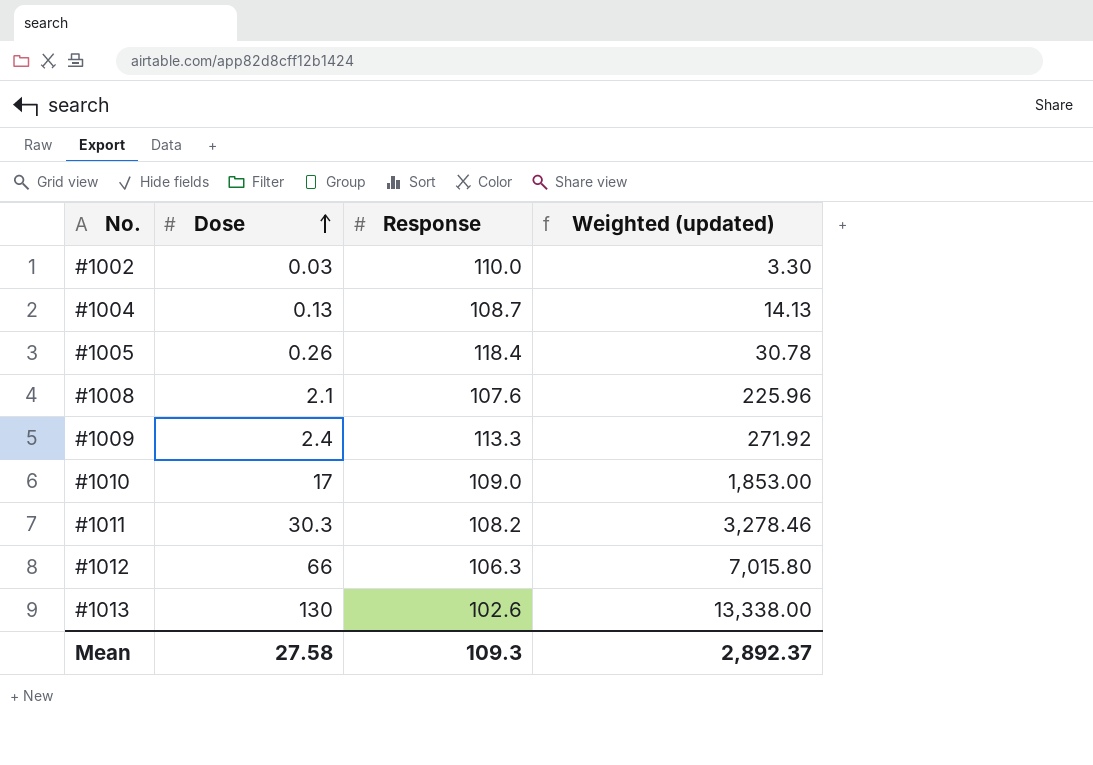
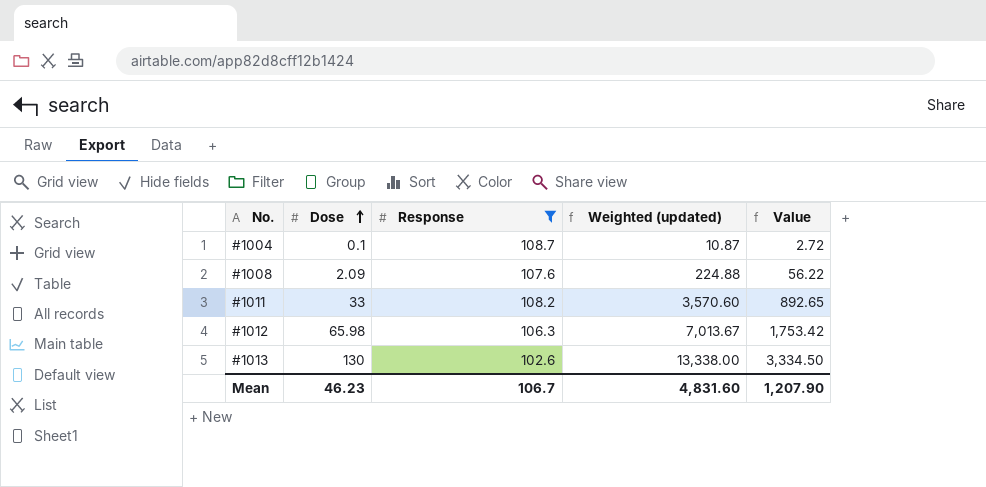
filter: none -> Response <= 108.7
column Value | formula: none -> [Weighted (updated)] * 0.25
#1004 | Dose: 0.13 -> 0.1
#1004 | Weighted (updated): 14.13 -> 10.87
#1008 | Dose: 2.1 -> 2.09
#1008 | Weighted (updated): 225.96 -> 224.88
#1011 | Dose: 30.3 -> 33
#1011 | Weighted (updated): 3,278.46 -> 3,570.60
#1012 | Dose: 66 -> 65.98
#1012 | Weighted (updated): 7,015.80 -> 7,013.67
Mean | Dose: 27.58 -> 46.23
Mean | Response: 109.3 -> 106.7
Mean | Weighted (updated): 2,892.37 -> 4,831.60

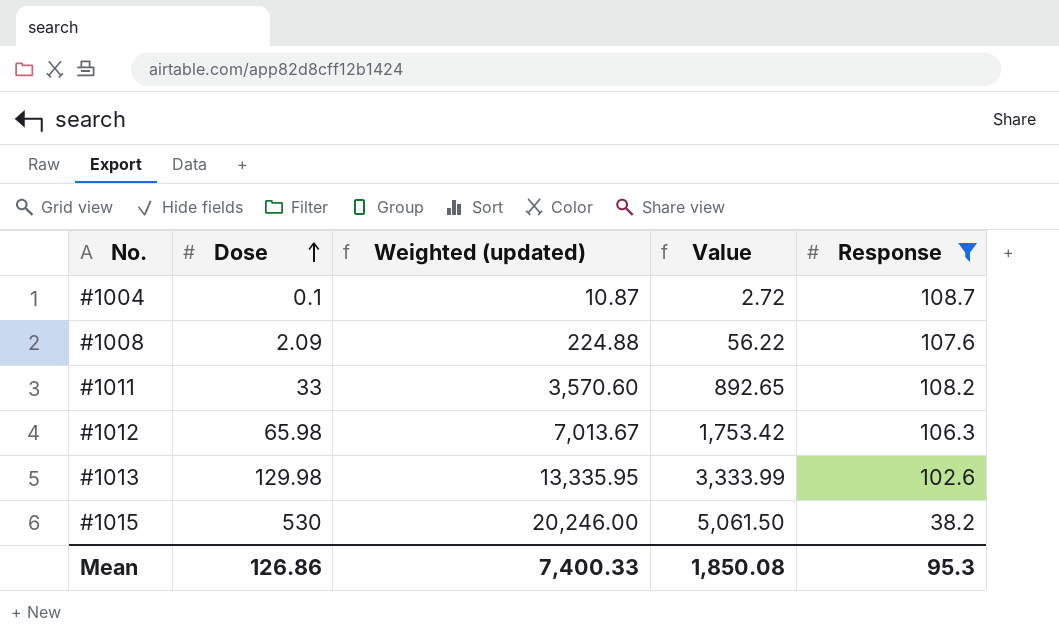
column Response | position: 3 -> 5
#1013 | Dose: 130 -> 129.98
#1013 | Weighted (updated): 13,338.00 -> 13,335.95
#1013 | Value: 3,334.50 -> 3,333.99
row #1015: none -> 530 | 20,246.00 | 5,061.50 | 38.2
Mean | Dose: 46.23 -> 126.86
Mean | Weighted (updated): 4,831.60 -> 7,400.33
Mean | Value: 1,207.90 -> 1,850.08
Mean | Response: 106.7 -> 95.3

